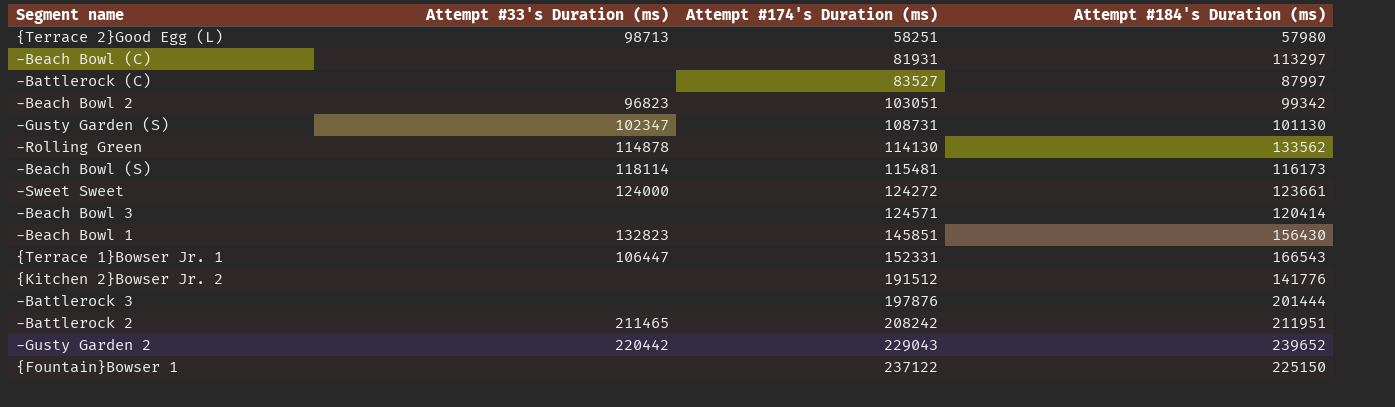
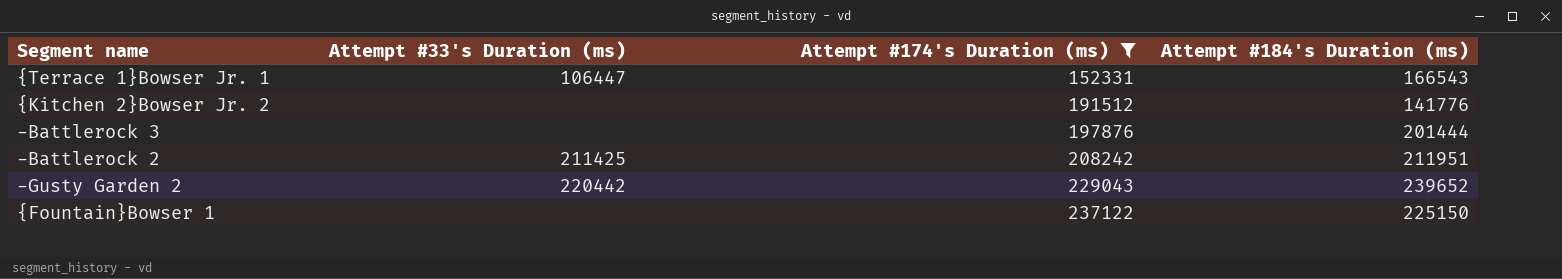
filter: none -> Attempt #174's Duration (ms) >= 152331
-Battlerock 2 | Attempt #33's Duration (ms): 211465 -> 211425

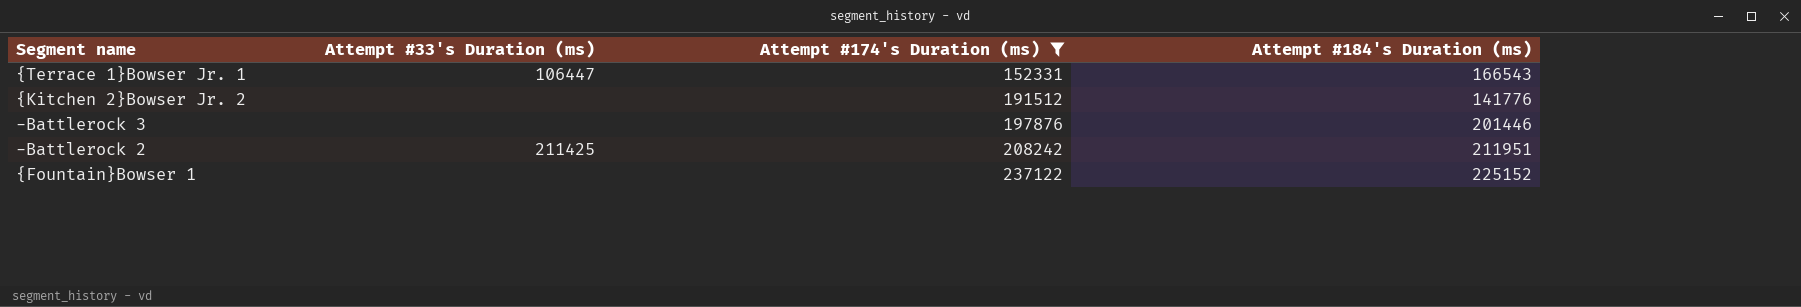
row -Gusty Garden 2: 220442 | 229043 | 239652 -> none
-Battlerock 3 | Attempt #184's Duration (ms): 201444 -> 201446
{Fountain}Bowser 1 | Attempt #184's Duration (ms): 225150 -> 225152

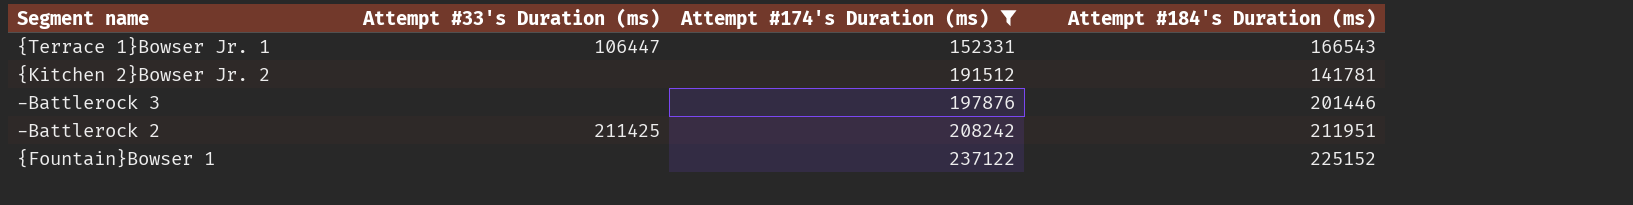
{Kitchen 2}Bowser Jr. 2 | Attempt #184's Duration (ms): 141776 -> 141781

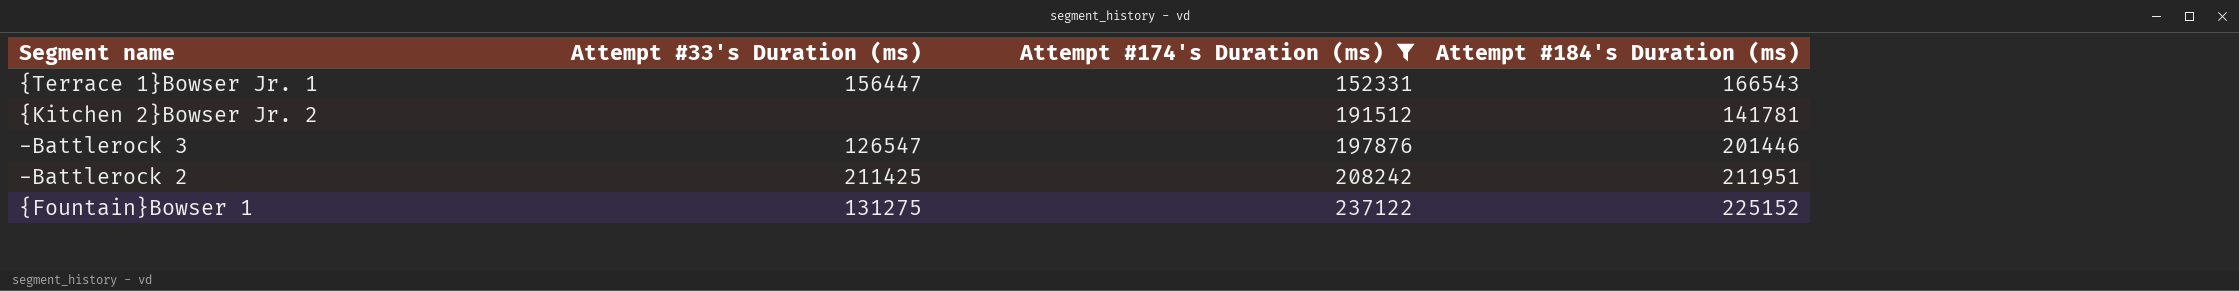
{Terrace 1}Bowser Jr. 1 | Attempt #33's Duration (ms): 106447 -> 156447
-Battlerock 3 | Attempt #33's Duration (ms): none -> 126547
{Fountain}Bowser 1 | Attempt #33's Duration (ms): none -> 131275

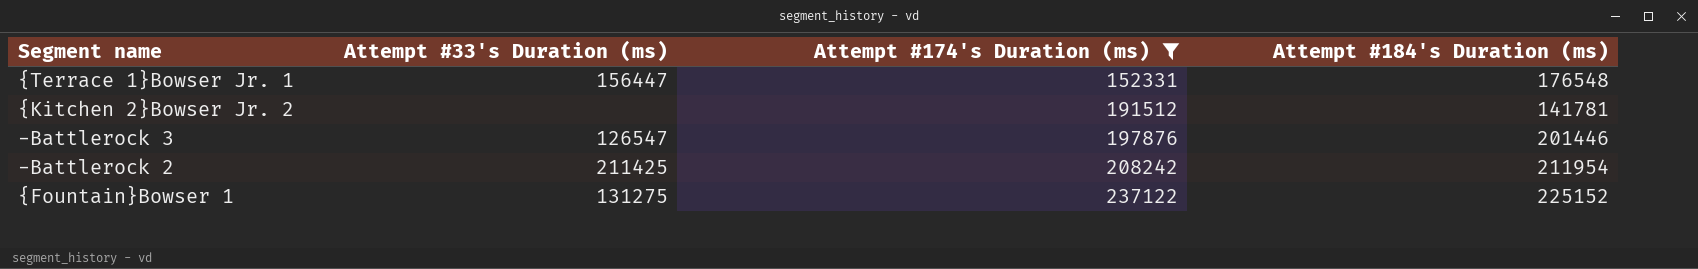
{Terrace 1}Bowser Jr. 1 | Attempt #184's Duration (ms): 166543 -> 176548
-Battlerock 2 | Attempt #184's Duration (ms): 211951 -> 211954

